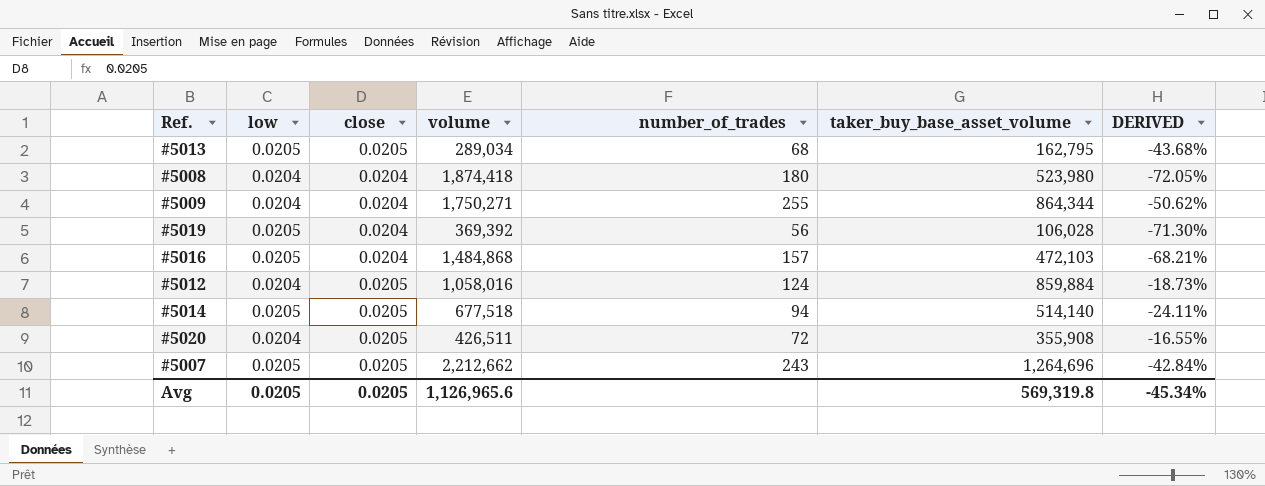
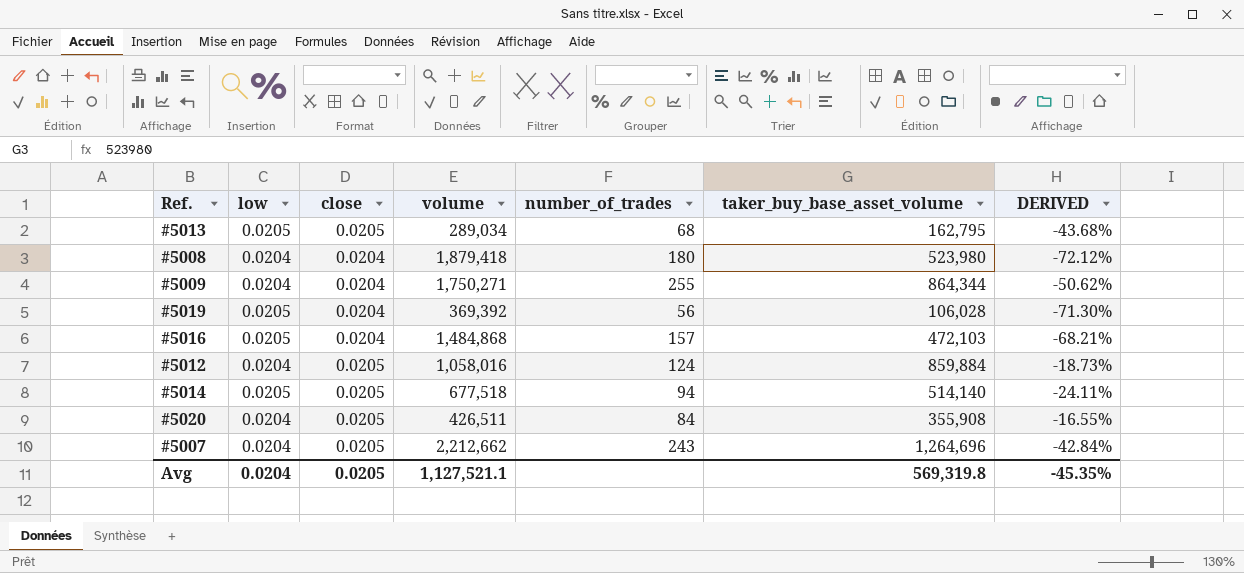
#5008 | volume: 1,874,418 -> 1,879,418
#5008 | DERIVED: -72.05% -> -72.12%
#5020 | number_of_trades: 72 -> 84
#5007 | low: 0.0205 -> 0.0204
Avg | low: 0.0205 -> 0.0204
Avg | volume: 1,126,965.6 -> 1,127,521.1
Avg | DERIVED: -45.34% -> -45.35%

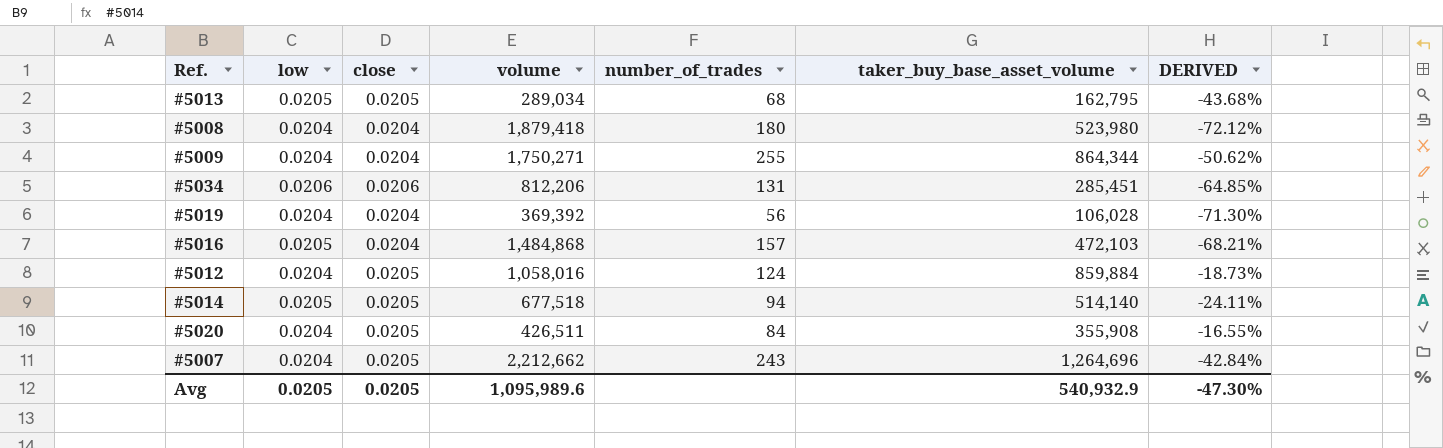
row #5034: none -> 0.0206 | 0.0206 | 812,206 | 131 | 285,451 | -64.85%
#5019 | low: 0.0205 -> 0.0204
Avg | low: 0.0204 -> 0.0205
Avg | volume: 1,127,521.1 -> 1,095,989.6
Avg | taker_buy_base_asset_volume: 569,319.8 -> 540,932.9
Avg | DERIVED: -45.35% -> -47.30%

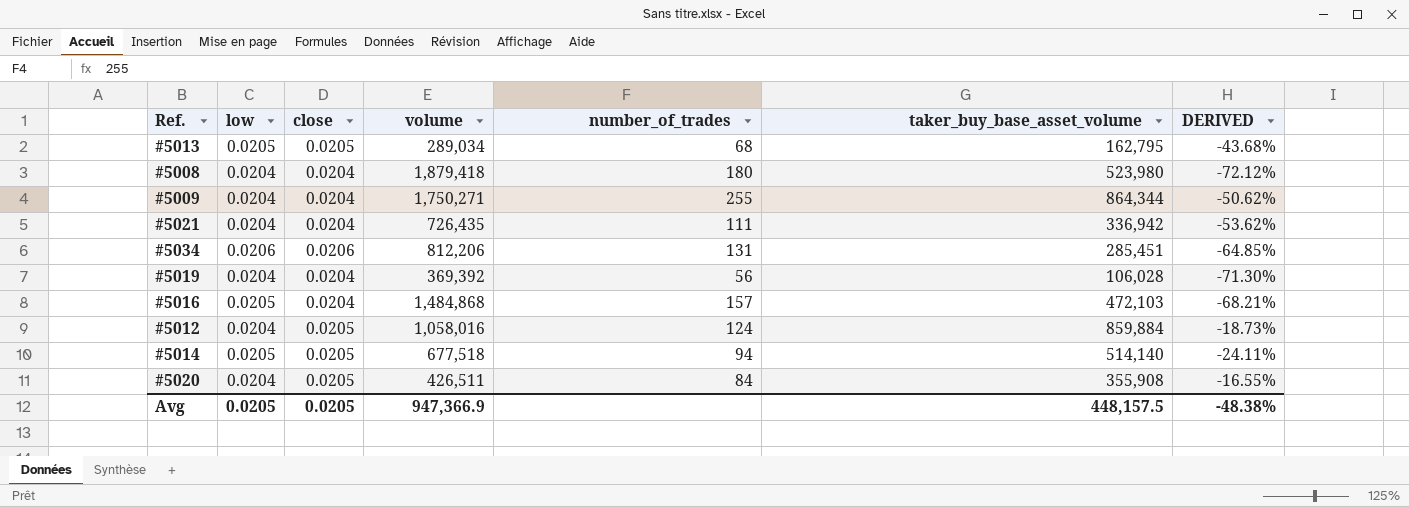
row #5007: 0.0204 | 0.0205 | 2,212,662 | 243 | 1,264,696 | -42.84% -> none
row #5021: none -> 0.0204 | 0.0204 | 726,435 | 111 | 336,942 | -53.62%
Avg | volume: 1,095,989.6 -> 947,366.9
Avg | taker_buy_base_asset_volume: 540,932.9 -> 448,157.5
Avg | DERIVED: -47.30% -> -48.38%

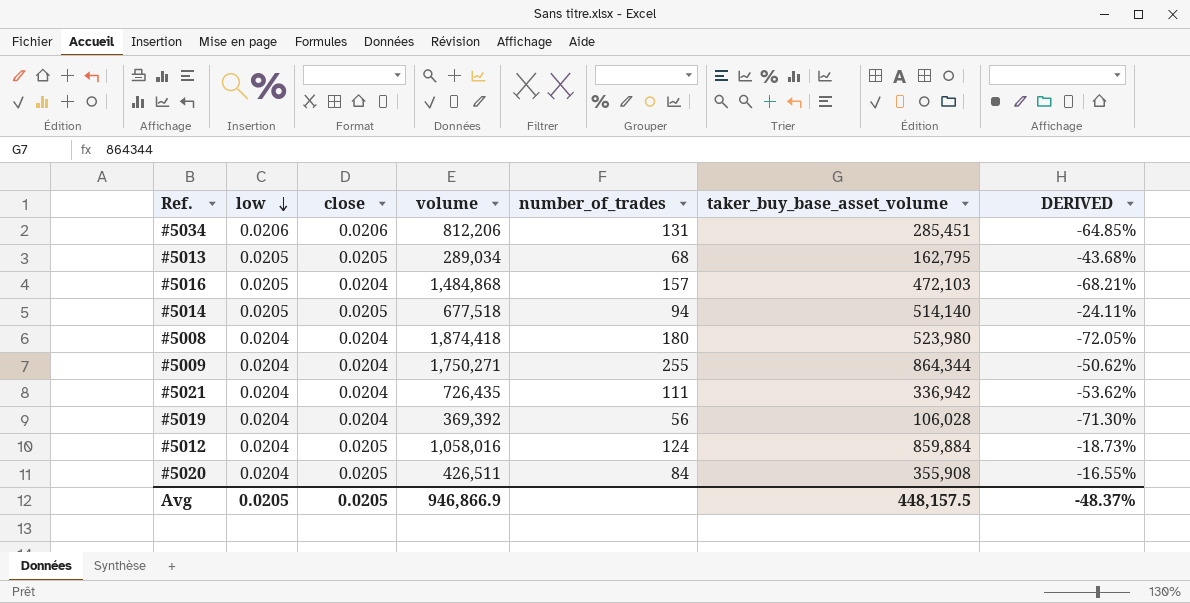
row order: none -> low descending
#5008 | volume: 1,879,418 -> 1,874,418
#5008 | DERIVED: -72.12% -> -72.05%
Avg | volume: 947,366.9 -> 946,866.9
Avg | DERIVED: -48.38% -> -48.37%

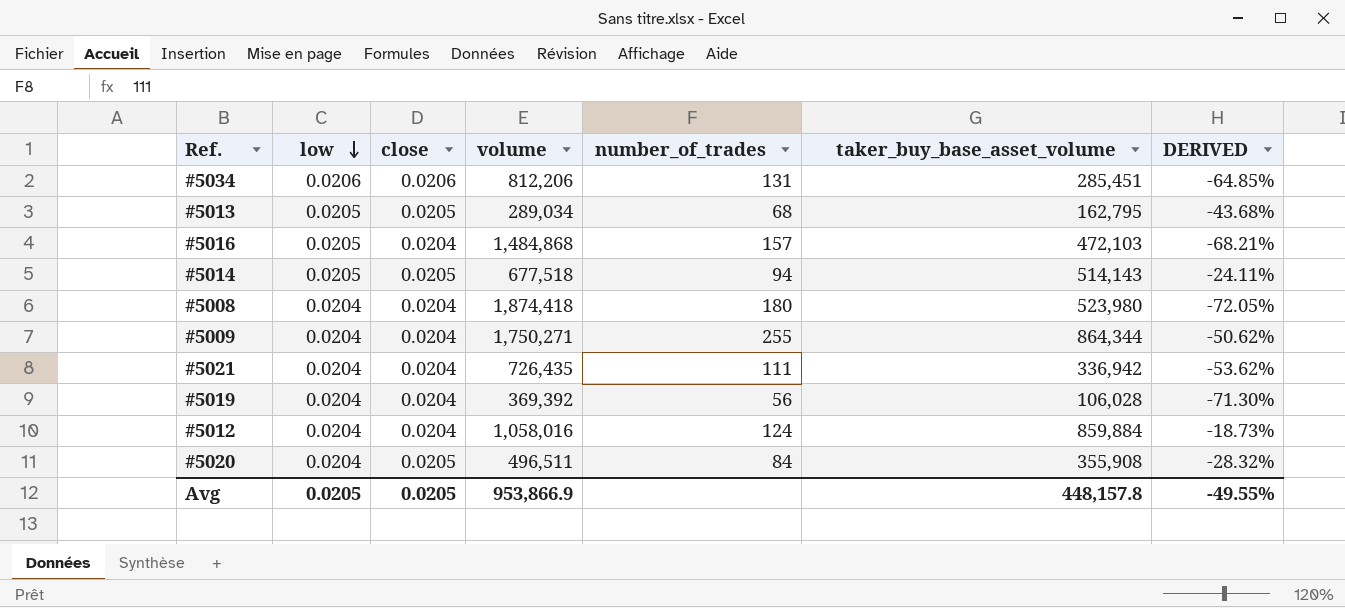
#5014 | taker_buy_base_asset_volume: 514,140 -> 514,143
#5012 | close: 0.0205 -> 0.0204
#5020 | volume: 426,511 -> 496,511
#5020 | DERIVED: -16.55% -> -28.32%
Avg | volume: 946,866.9 -> 953,866.9
Avg | taker_buy_base_asset_volume: 448,157.5 -> 448,157.8
Avg | DERIVED: -48.37% -> -49.55%

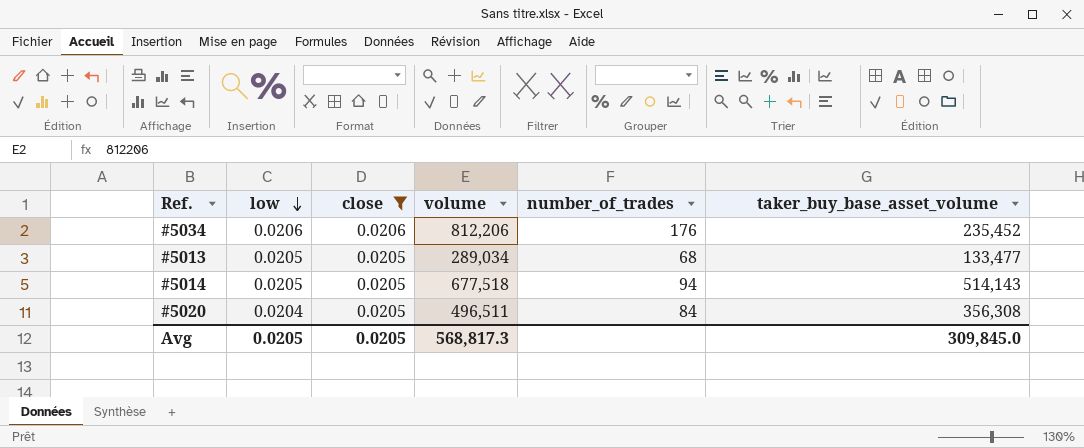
filter: none -> close != 0.0204
column DERIVED | formula: ([taker_buy_base_asset_volume] - [volume]) / [volume] -> none
#5034 | number_of_trades: 131 -> 176
#5034 | taker_buy_base_asset_volume: 285,451 -> 235,452
#5013 | taker_buy_base_asset_volume: 162,795 -> 133,477
#5020 | taker_buy_base_asset_volume: 355,908 -> 356,308
Avg | volume: 953,866.9 -> 568,817.3
Avg | taker_buy_base_asset_volume: 448,157.8 -> 309,845.0

